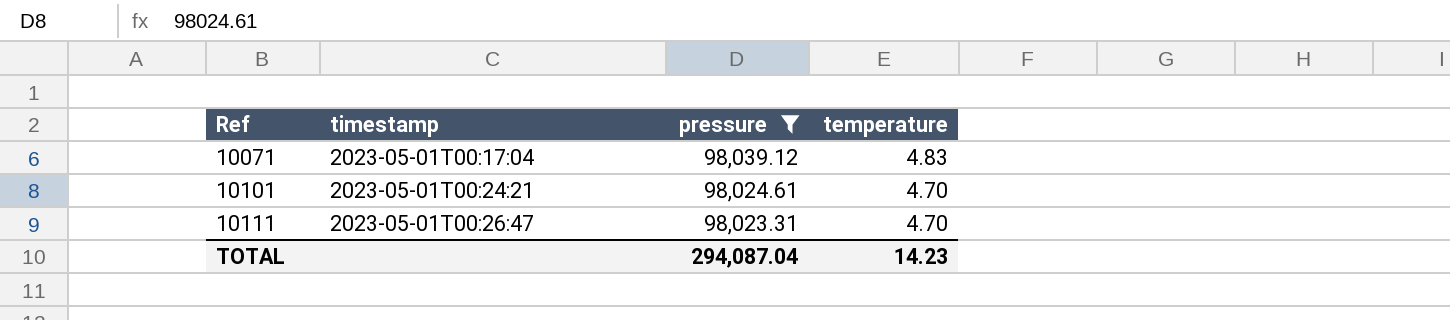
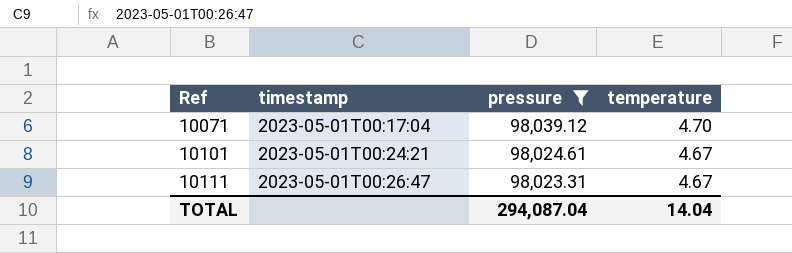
10071 | temperature: 4.83 -> 4.70
10101 | temperature: 4.70 -> 4.67
10111 | temperature: 4.70 -> 4.67
TOTAL | temperature: 14.23 -> 14.04

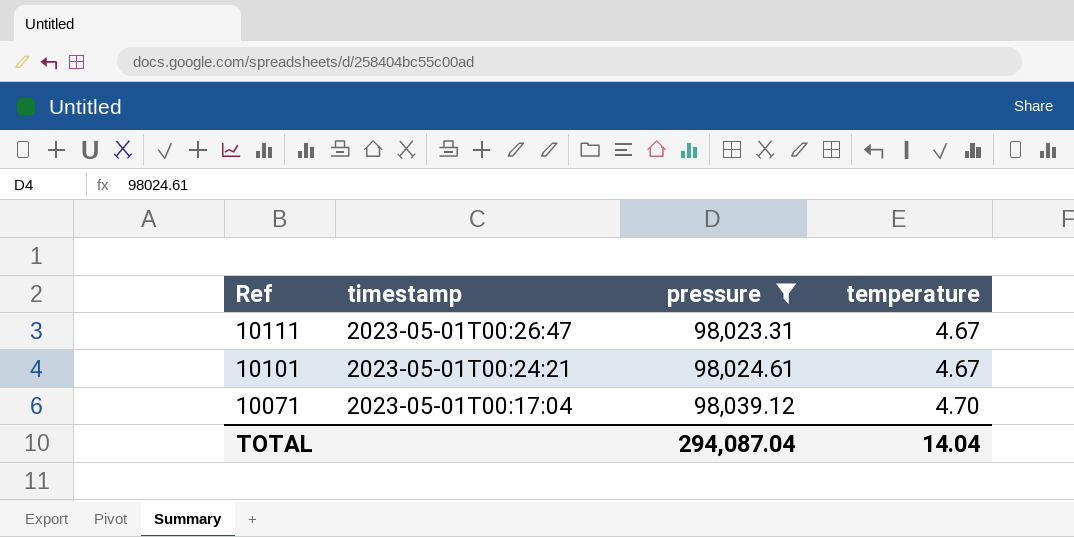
row order: Ref ascending -> Ref descending

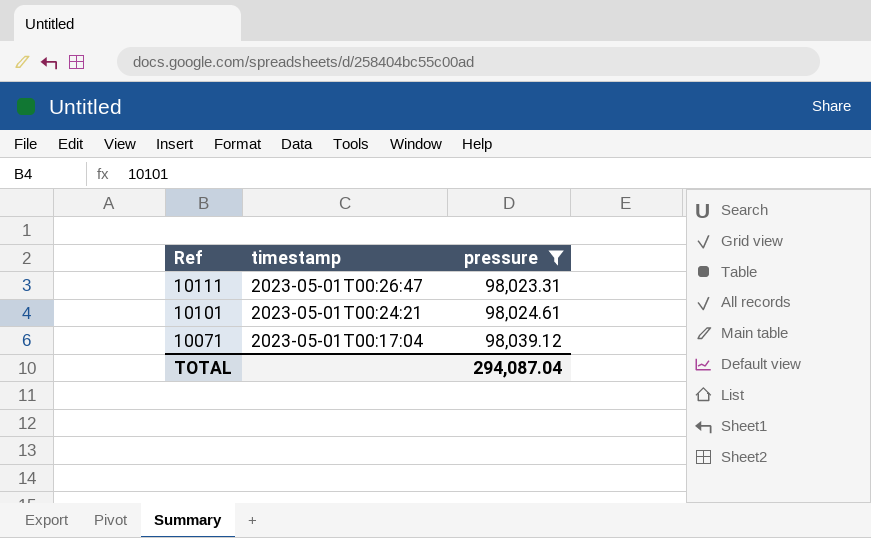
column temperature | position: 4 -> none

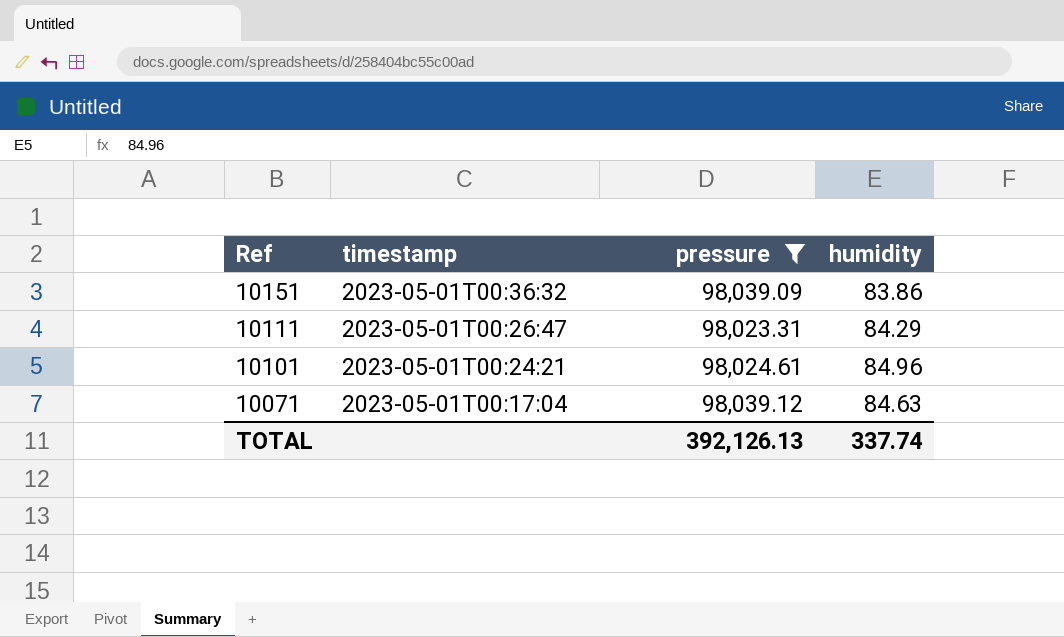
column humidity | position: none -> 4
row 10151: none -> 2023-05-01T00:36:32 | 98,039.09 | 83.86
TOTAL | pressure: 294,087.04 -> 392,126.13

